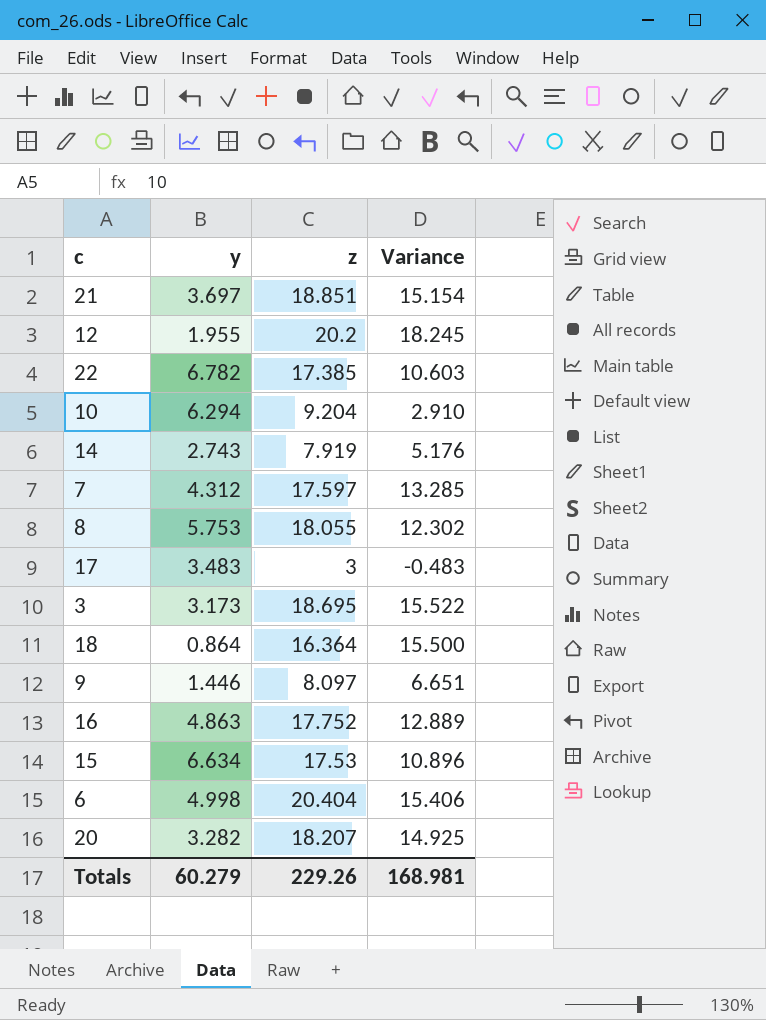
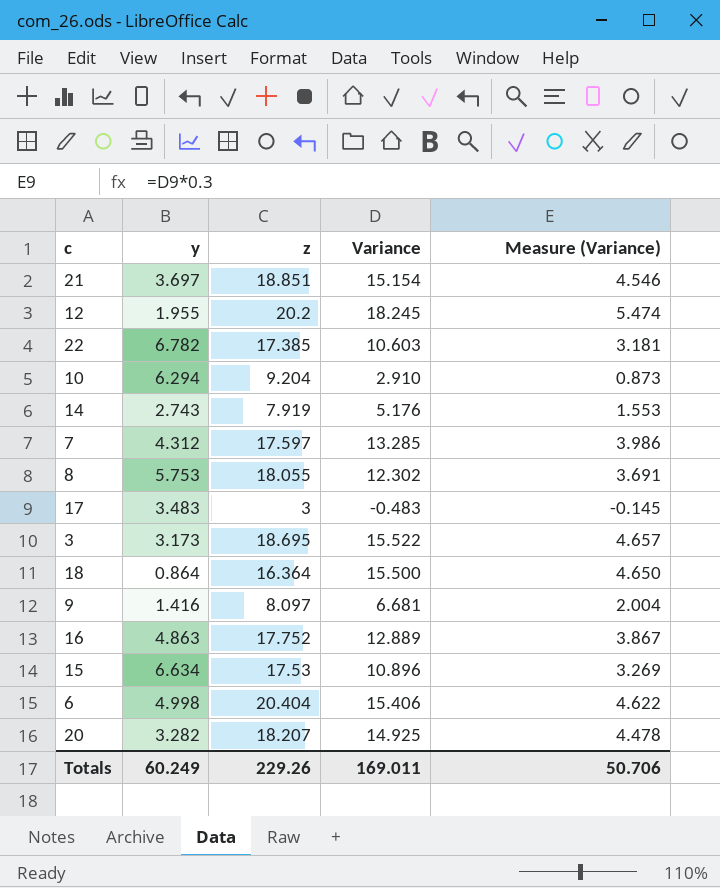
column Measure (Variance) | formula: none -> [Variance] * 0.3
9 | y: 1.446 -> 1.416
9 | Variance: 6.651 -> 6.681
Totals | y: 60.279 -> 60.249
Totals | Variance: 168.981 -> 169.011

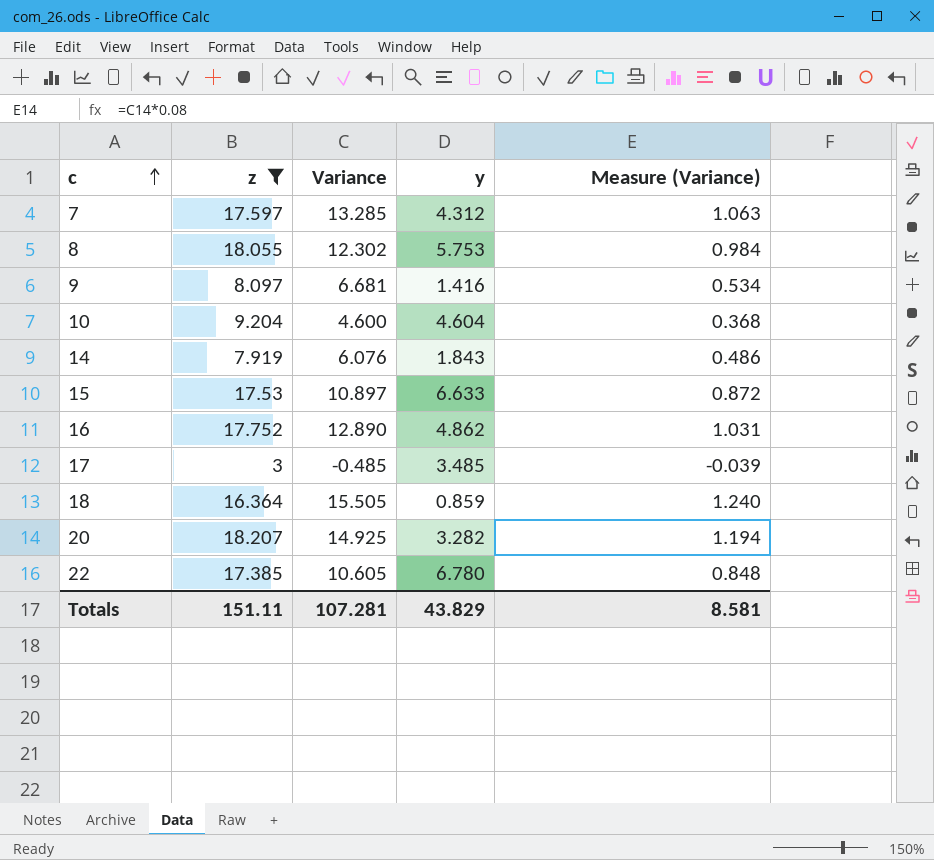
filter: none -> z <= 18.207
row order: none -> c ascending
column y | position: 2 -> 4
column Measure (Variance) | formula: [Variance] * 0.3 -> [Variance] * 0.08
10 | Variance: 2.910 -> 4.600
10 | y: 6.294 -> 4.604
14 | Variance: 5.176 -> 6.076
14 | y: 2.743 -> 1.843
15 | Variance: 10.896 -> 10.897
15 | y: 6.634 -> 6.633
16 | Variance: 12.889 -> 12.890
16 | y: 4.863 -> 4.862
17 | Variance: -0.483 -> -0.485
17 | y: 3.483 -> 3.485
18 | Variance: 15.500 -> 15.505
18 | y: 0.864 -> 0.859
22 | Variance: 10.603 -> 10.605
22 | y: 6.782 -> 6.780
Totals | z: 229.26 -> 151.11
Totals | Variance: 169.011 -> 107.281
Totals | y: 60.249 -> 43.829
Totals | Measure (Variance): 50.706 -> 8.581

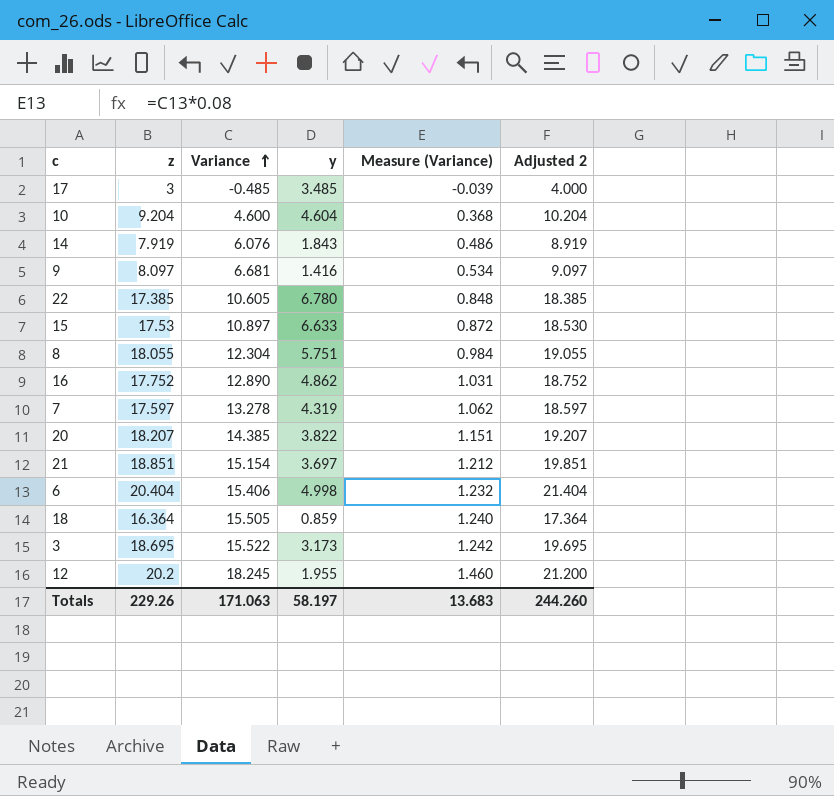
filter: z <= 18.207 -> none
row order: c ascending -> Variance ascending
column Adjusted 2 | formula: none -> [z] + 1
8 | Variance: 12.302 -> 12.304
8 | y: 5.753 -> 5.751
7 | Variance: 13.285 -> 13.278
7 | y: 4.312 -> 4.319
7 | Measure (Variance): 1.063 -> 1.062
20 | Variance: 14.925 -> 14.385
20 | y: 3.282 -> 3.822
20 | Measure (Variance): 1.194 -> 1.151
Totals | z: 151.11 -> 229.26
Totals | Variance: 107.281 -> 171.063
Totals | y: 43.829 -> 58.197
Totals | Measure (Variance): 8.581 -> 13.683

